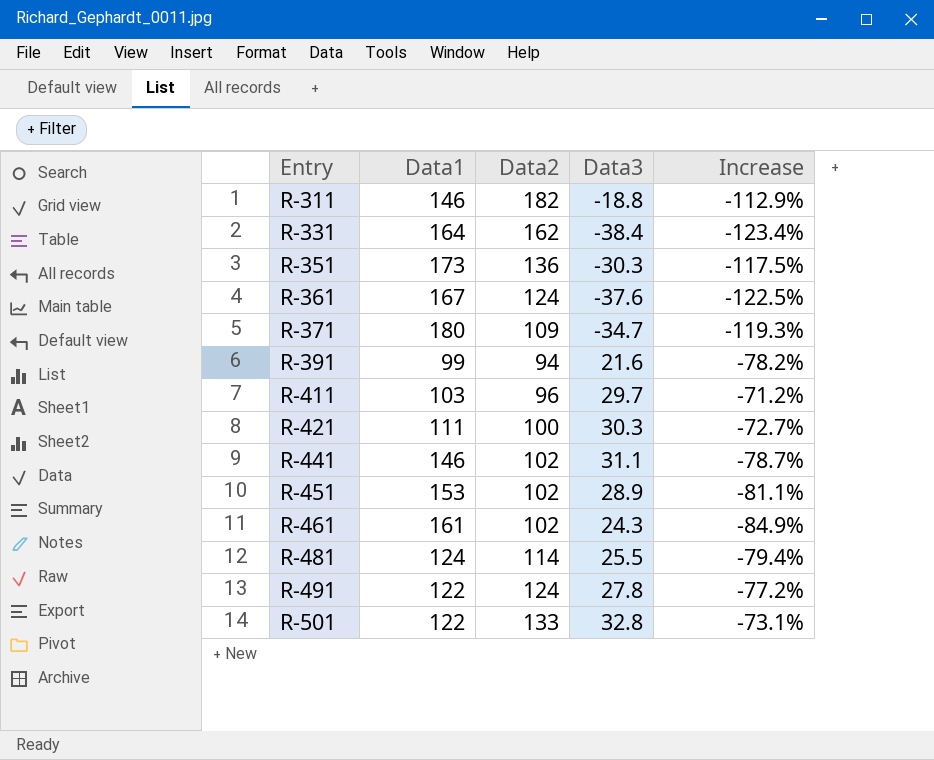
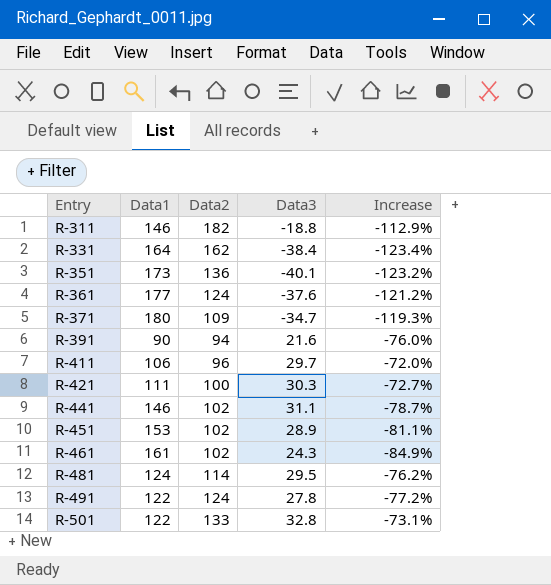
R-351 | Data3: -30.3 -> -40.1
R-351 | Increase: -117.5% -> -123.2%
R-361 | Data1: 167 -> 177
R-361 | Increase: -122.5% -> -121.2%
R-391 | Data1: 99 -> 90
R-391 | Increase: -78.2% -> -76.0%
R-411 | Data1: 103 -> 106
R-411 | Increase: -71.2% -> -72.0%
R-481 | Data3: 25.5 -> 29.5
R-481 | Increase: -79.4% -> -76.2%

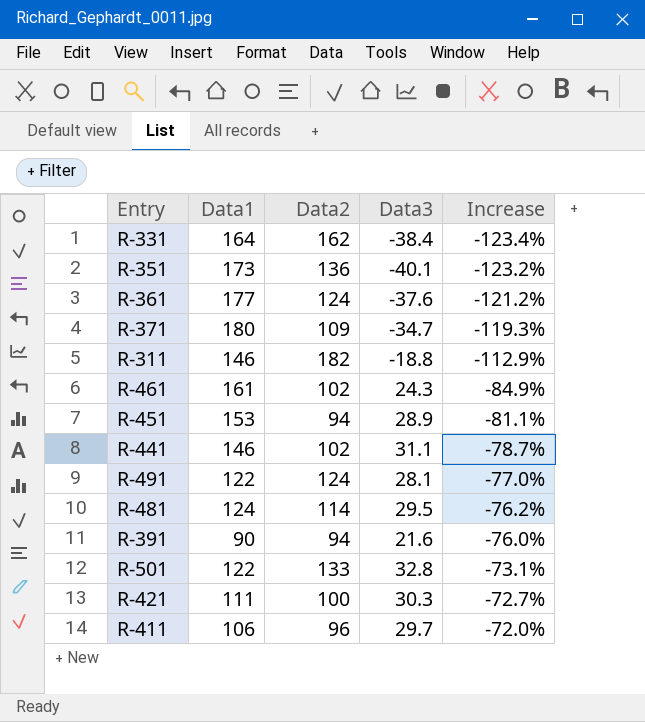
row order: Entry ascending -> Increase ascending
R-451 | Data2: 102 -> 94
R-491 | Data3: 27.8 -> 28.1
R-491 | Increase: -77.2% -> -77.0%

